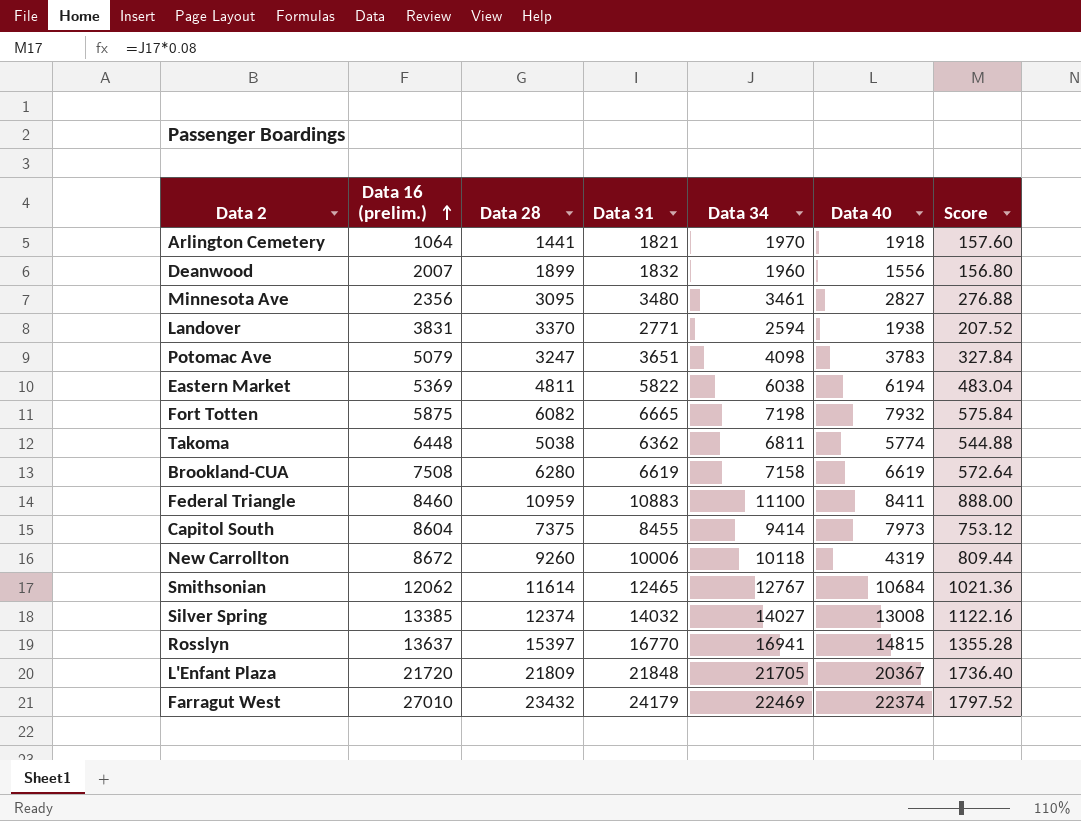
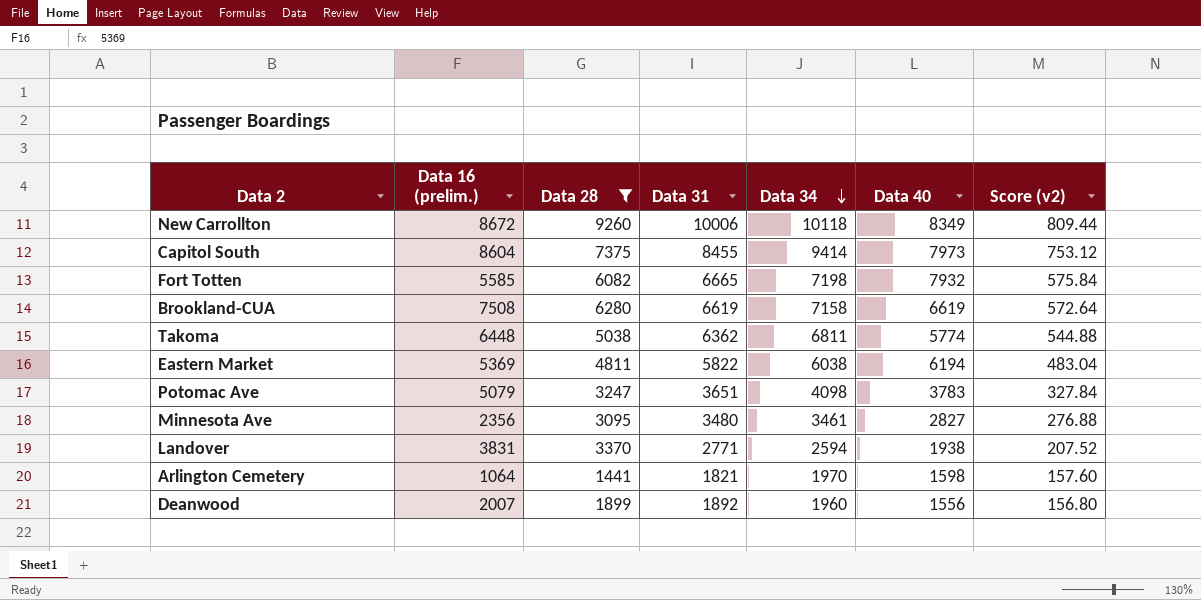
filter: none -> Data 28 <= 9260
row order: Data 16 (prelim.) ascending -> Data 34 descending
column name: Score -> Score (v2)
New Carrollton | Data 40: 4319 -> 8349
Fort Totten | Data 16 (prelim.): 5875 -> 5585
Arlington Cemetery | Data 40: 1918 -> 1598
Deanwood | Data 31: 1832 -> 1892

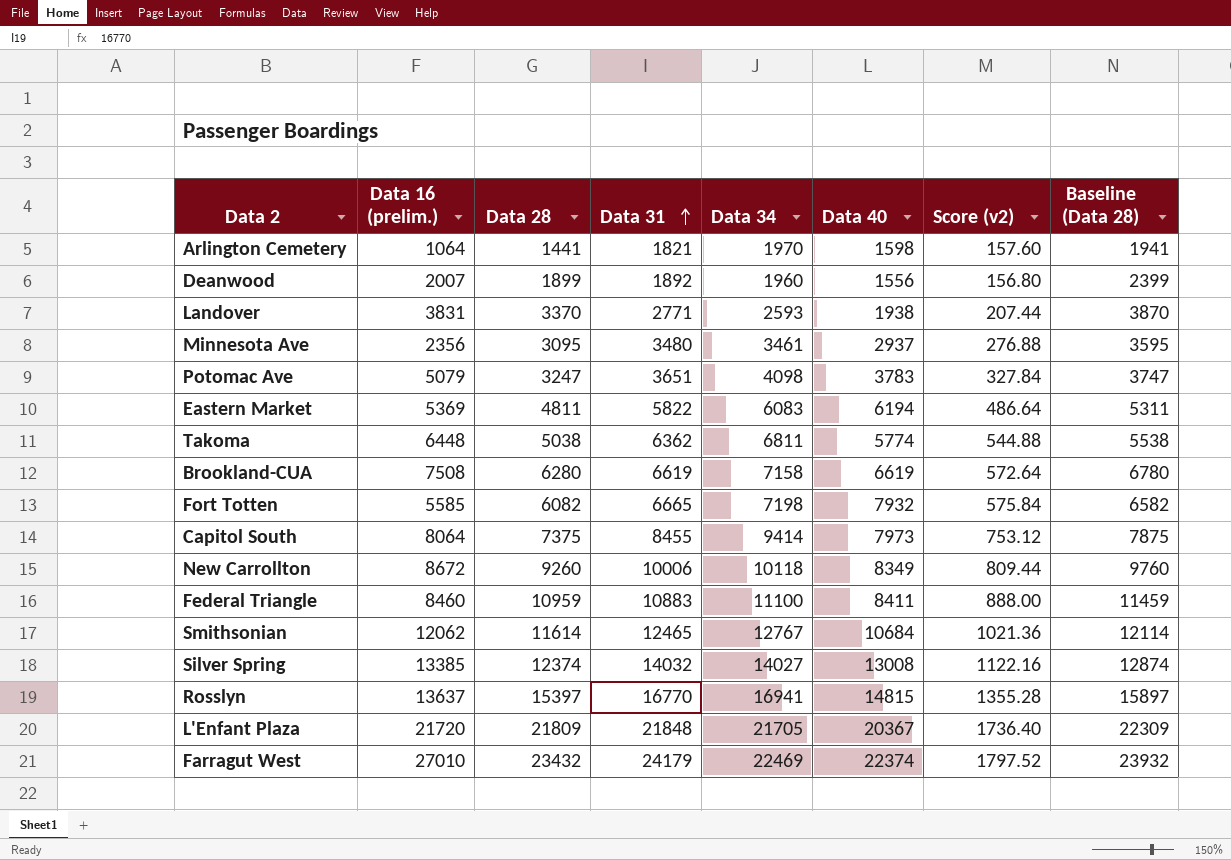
filter: Data 28 <= 9260 -> none
row order: Data 34 descending -> Data 31 ascending
column Baseline (Data 28) | formula: none -> [Data 28] + 500
Landover | Data 34: 2594 -> 2593
Landover | Score (v2): 207.52 -> 207.44
Minnesota Ave | Data 40: 2827 -> 2937
Eastern Market | Data 34: 6038 -> 6083
Eastern Market | Score (v2): 483.04 -> 486.64
Capitol South | Data 16 (prelim.): 8604 -> 8064

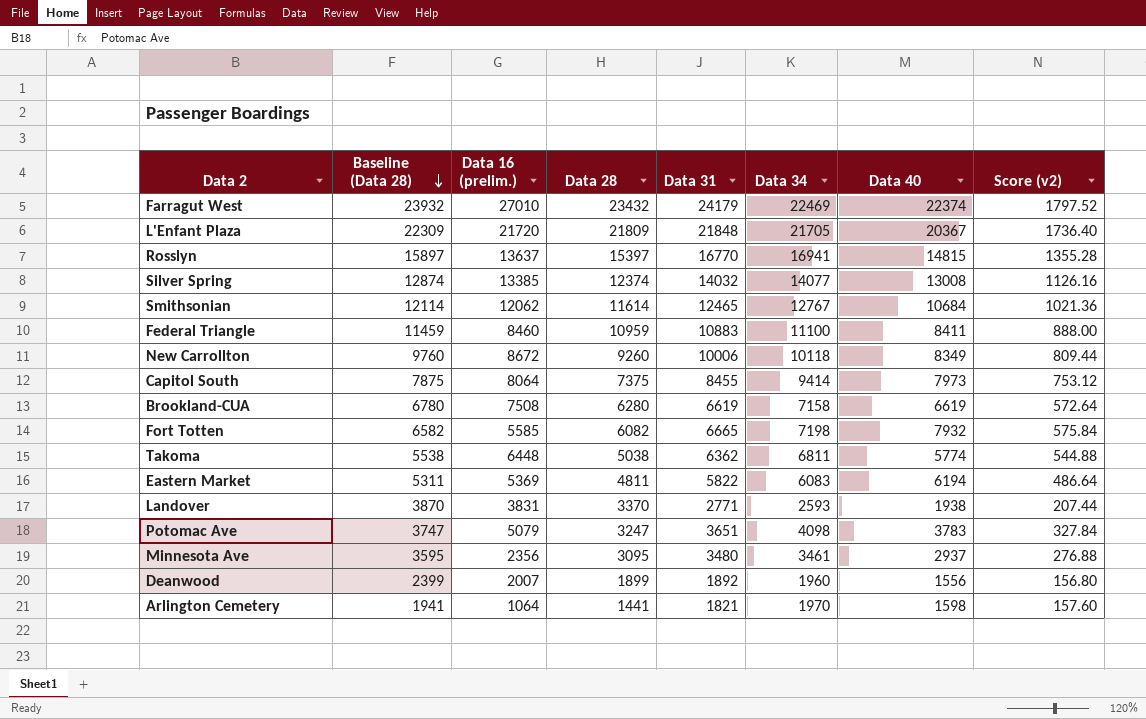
row order: Data 31 ascending -> Baseline (Data 28) descending
column Baseline (Data 28) | position: 8 -> 2
Silver Spring | Data 34: 14027 -> 14077
Silver Spring | Score (v2): 1122.16 -> 1126.16

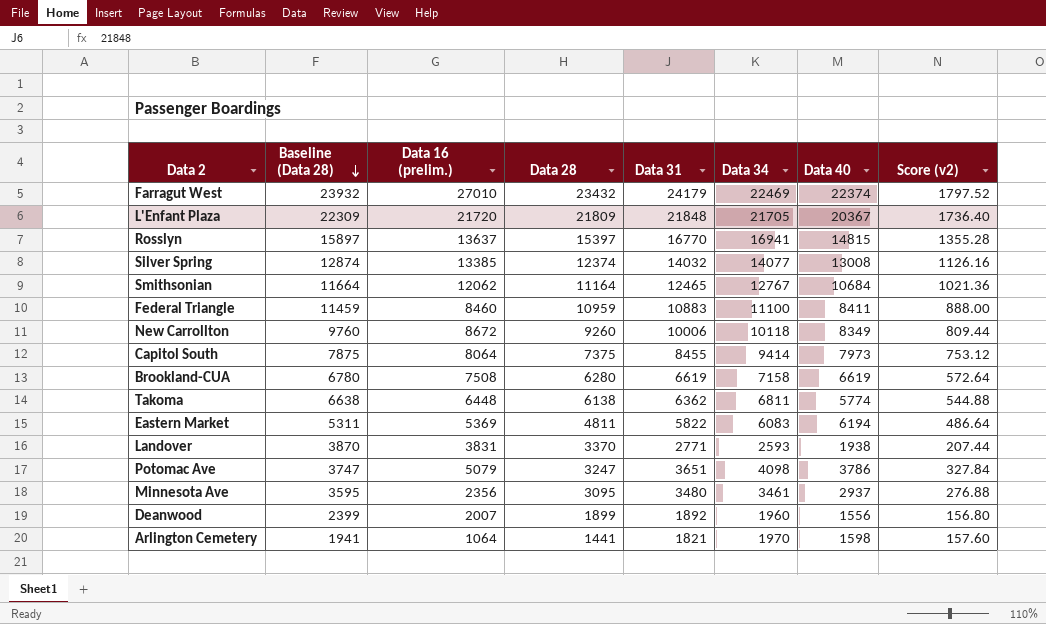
row Fort Totten: 6582 | 5585 | 6082 | 6665 | 7198 | 7932 | 575.84 -> none
Smithsonian | Baseline (Data 28): 12114 -> 11664
Smithsonian | Data 28: 11614 -> 11164
Takoma | Baseline (Data 28): 5538 -> 6638
Takoma | Data 28: 5038 -> 6138
Potomac Ave | Data 40: 3783 -> 3786

